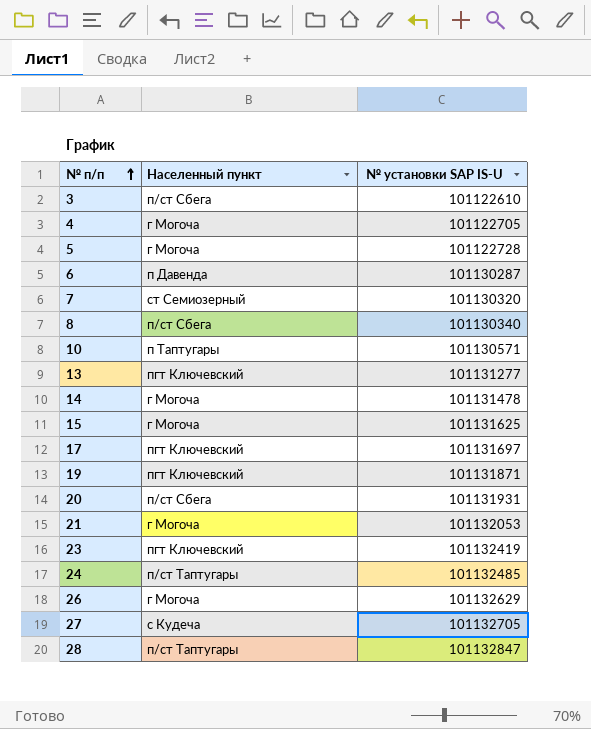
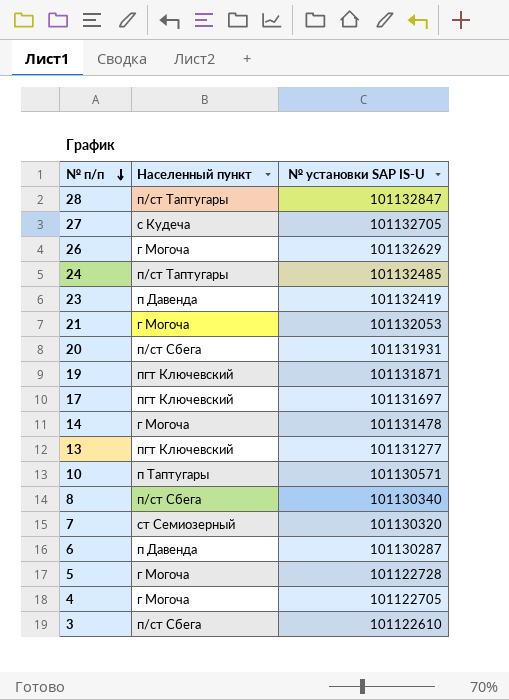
row order: № п/п ascending -> № п/п descending
row 15: г Могоча | 101131625 -> none
23 | Населенный пункт: пгт Ключевский -> п Давенда

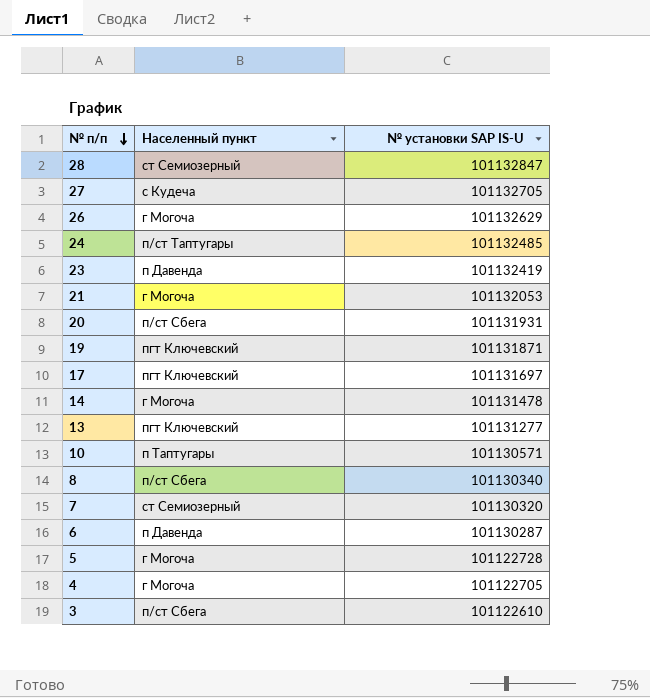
28 | Населенный пункт: п/ст Таптугары -> ст Семиозерный

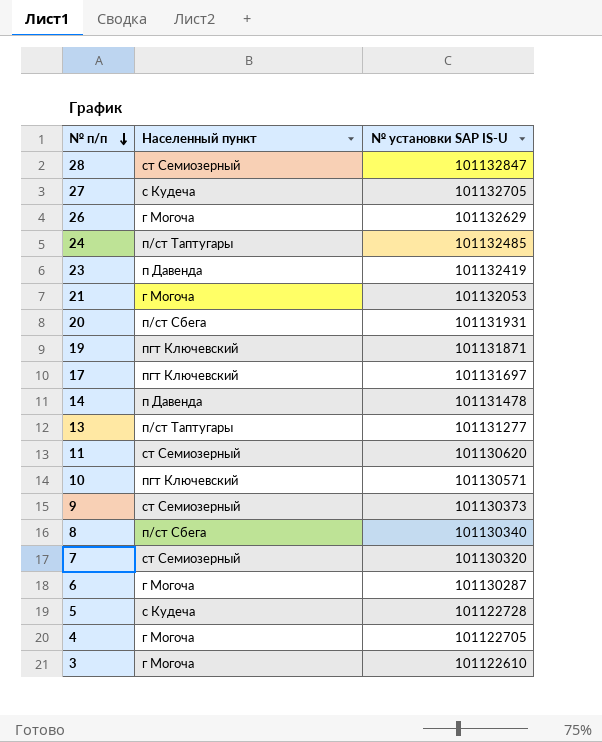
14 | Населенный пункт: г Могоча -> п Давенда
13 | Населенный пункт: пгт Ключевский -> п/ст Таптугары
row 11: none -> ст Семиозерный | 101130620
10 | Населенный пункт: п Таптугары -> пгт Ключевский
row 9: none -> ст Семиозерный | 101130373
6 | Населенный пункт: п Давенда -> г Могоча
5 | Населенный пункт: г Могоча -> с Кудеча
3 | Населенный пункт: п/ст Сбега -> г Могоча

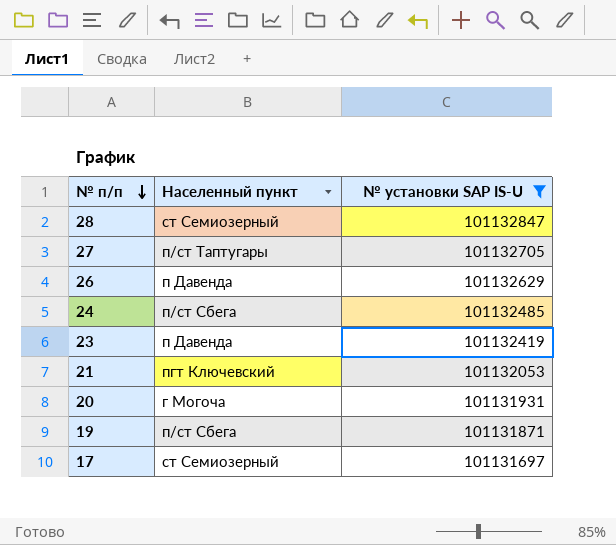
filter: none -> № установки SAP IS-U >= 101131697
27 | Населенный пункт: с Кудеча -> п/ст Таптугары
26 | Населенный пункт: г Могоча -> п Давенда
24 | Населенный пункт: п/ст Таптугары -> п/ст Сбега
21 | Населенный пункт: г Могоча -> пгт Ключевский
20 | Населенный пункт: п/ст Сбега -> г Могоча
19 | Населенный пункт: пгт Ключевский -> п/ст Сбега
17 | Населенный пункт: пгт Ключевский -> ст Семиозерный

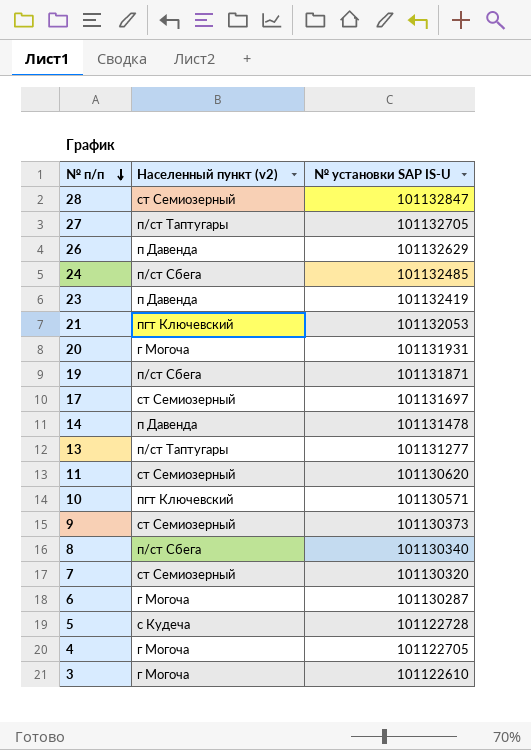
filter: № установки SAP IS-U >= 101131697 -> none
column name: Населенный пункт -> Населенный пункт (v2)

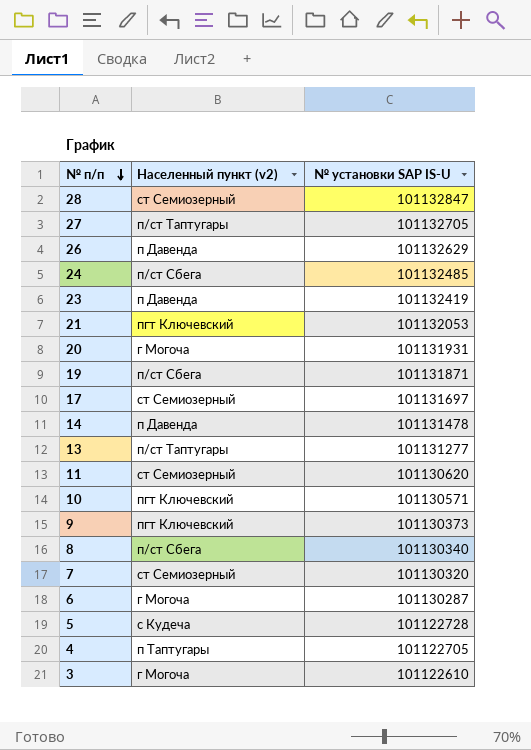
9 | Населенный пункт (v2): ст Семиозерный -> пгт Ключевский
4 | Населенный пункт (v2): г Могоча -> п Таптугары

